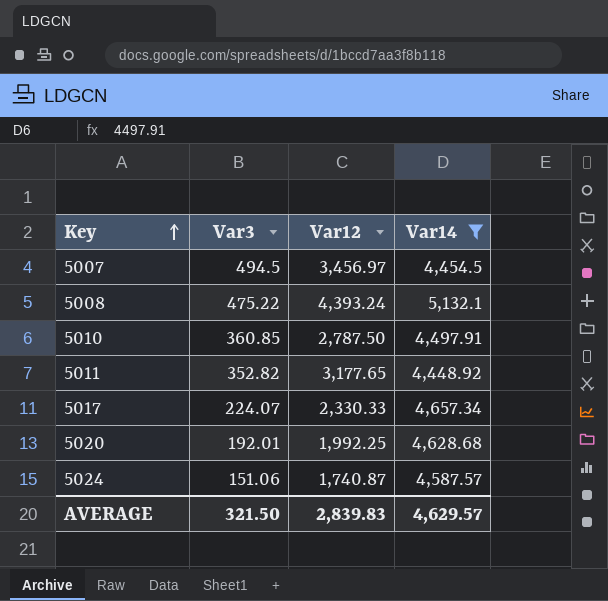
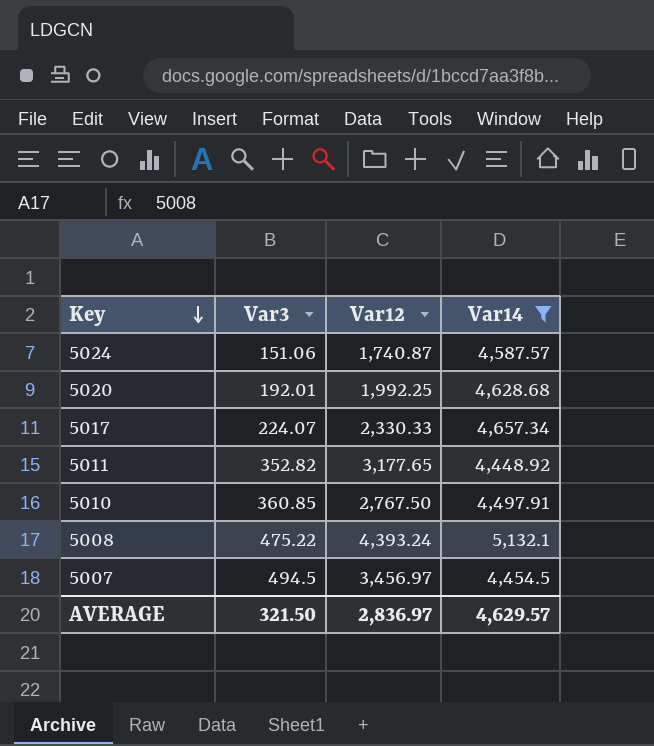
row order: Key ascending -> Key descending
5010 | Var12: 2,787.50 -> 2,767.50
AVERAGE | Var12: 2,839.83 -> 2,836.97

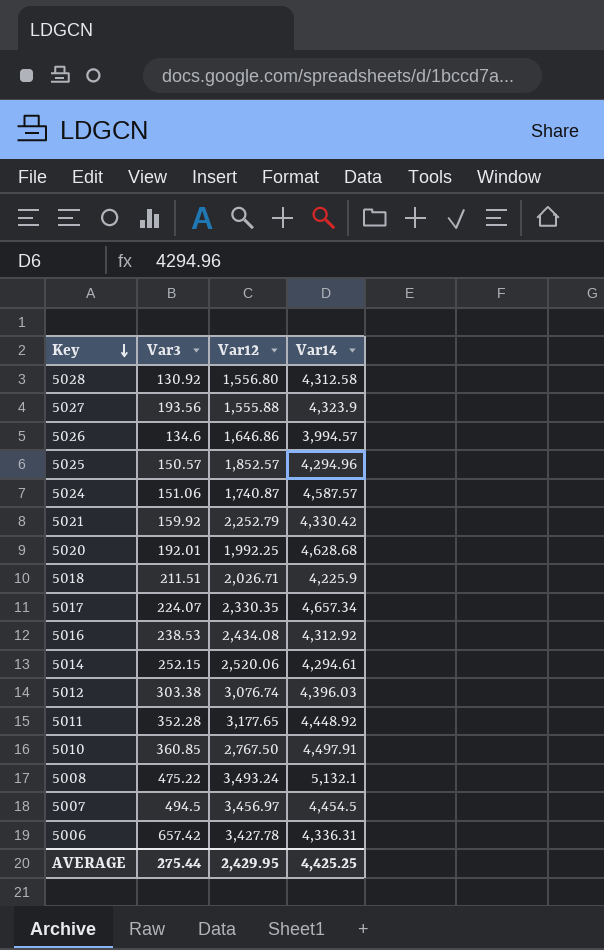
filter: Var14 >= 4,448.92 -> none
5017 | Var12: 2,330.33 -> 2,330.35
5011 | Var3: 352.82 -> 352.28
5008 | Var12: 4,393.24 -> 3,493.24
AVERAGE | Var3: 321.50 -> 275.44
AVERAGE | Var12: 2,836.97 -> 2,429.95
AVERAGE | Var14: 4,629.57 -> 4,425.25

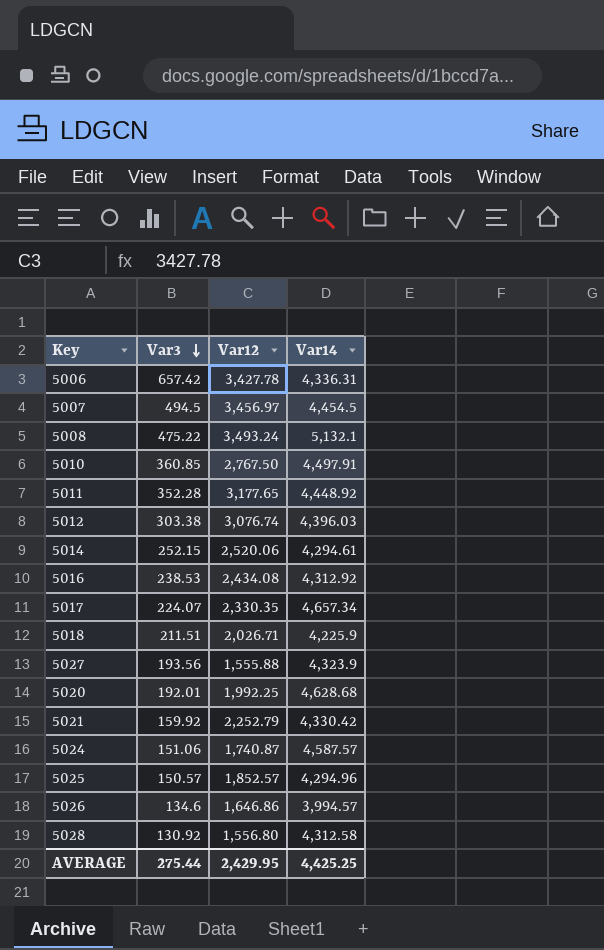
row order: Key descending -> Var3 descending

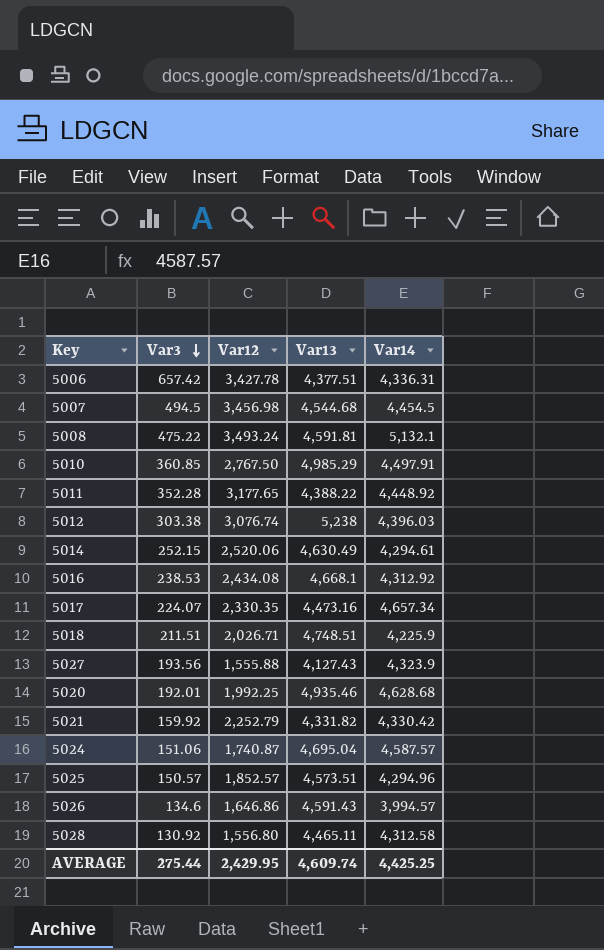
column Var13 | position: none -> 4
5007 | Var12: 3,456.97 -> 3,456.98

